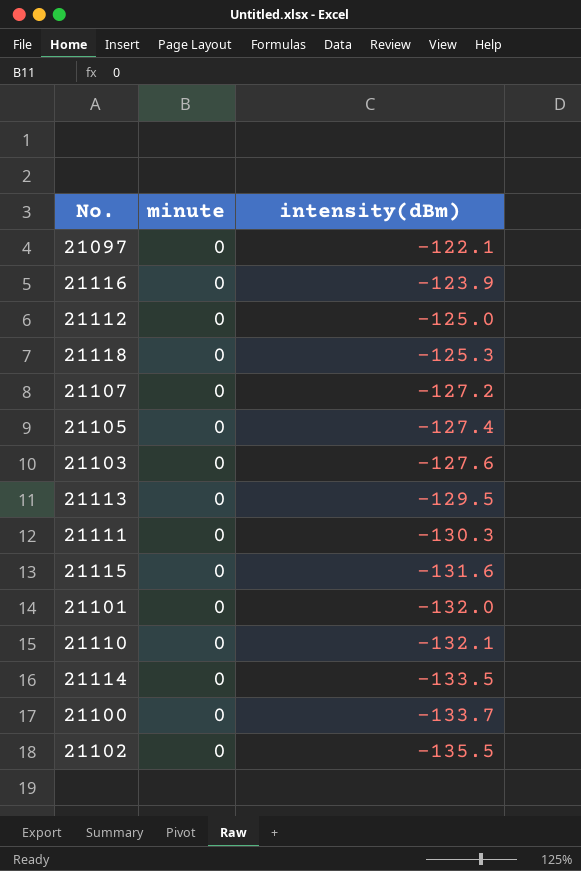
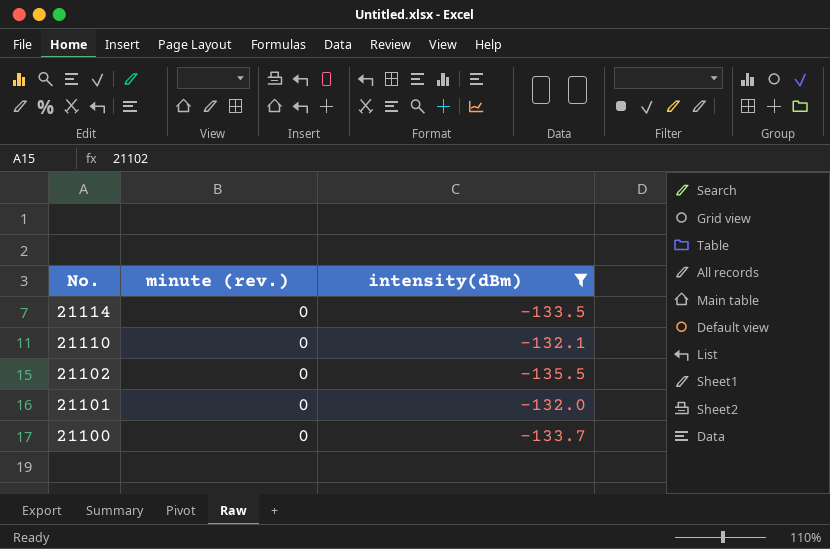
filter: none -> intensity(dBm) <= -132.0
row order: intensity(dBm) descending -> No. descending
column name: minute -> minute (rev.)

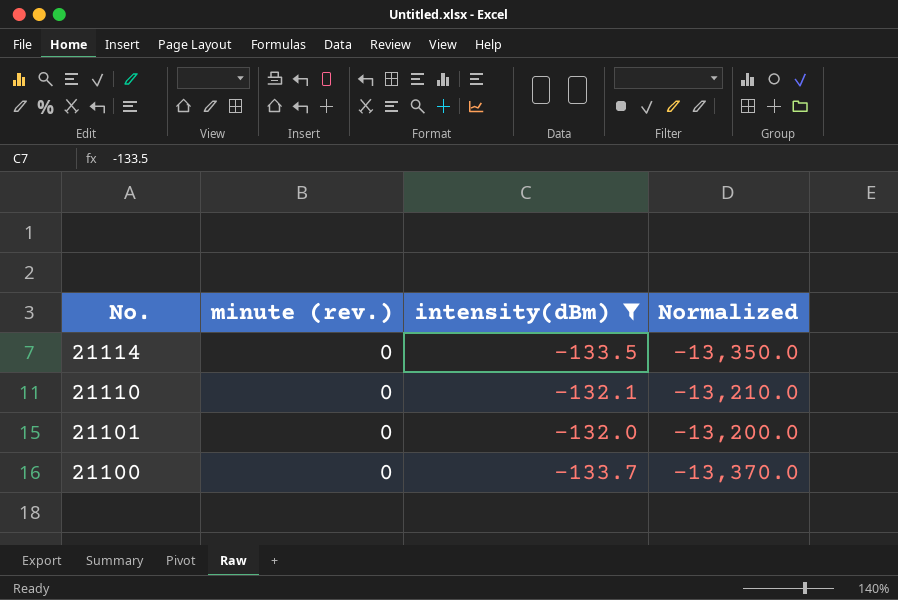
column Normalized | formula: none -> [intensity(dBm)] * 100
row 21102: 0 | -135.5 -> none

